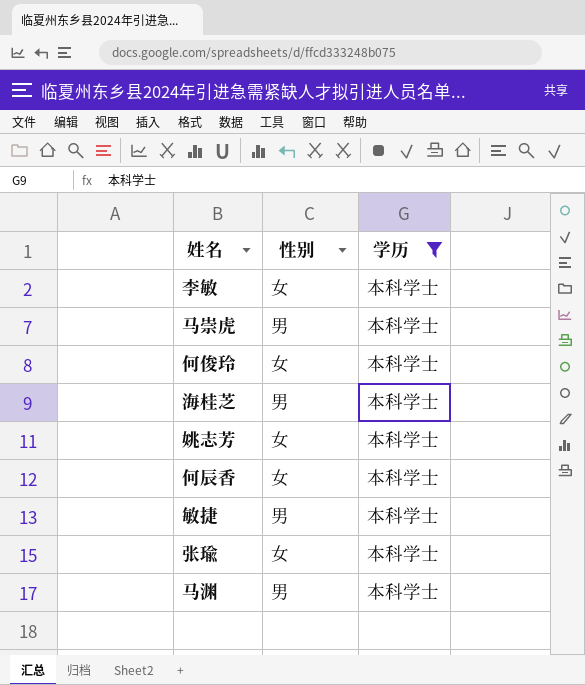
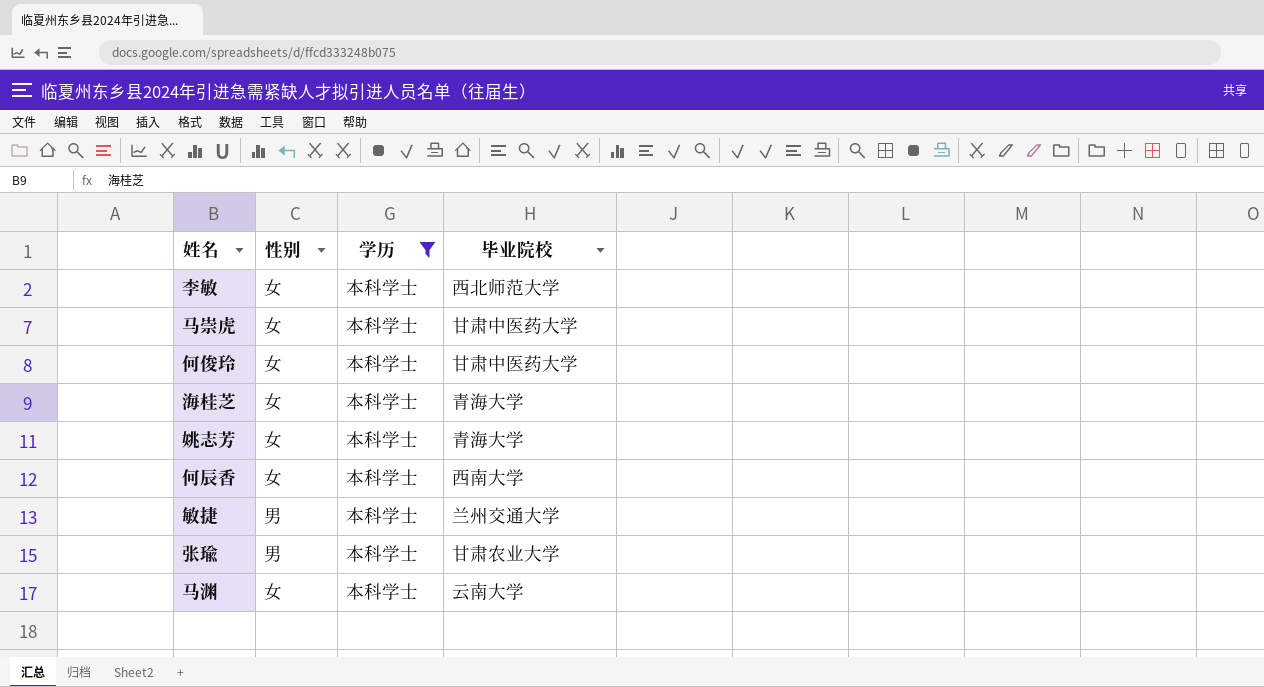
column 毕业院校 | position: none -> 4
马崇虎 | 性别: 男 -> 女
海桂芝 | 性别: 男 -> 女
张瑜 | 性别: 女 -> 男
马渊 | 性别: 男 -> 女

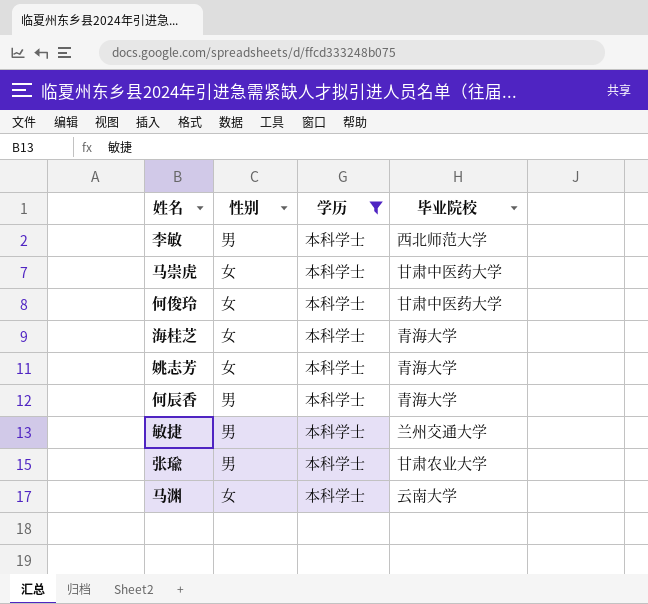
李敏 | 性别: 女 -> 男
何辰香 | 性别: 女 -> 男
何辰香 | 毕业院校: 西南大学 -> 青海大学

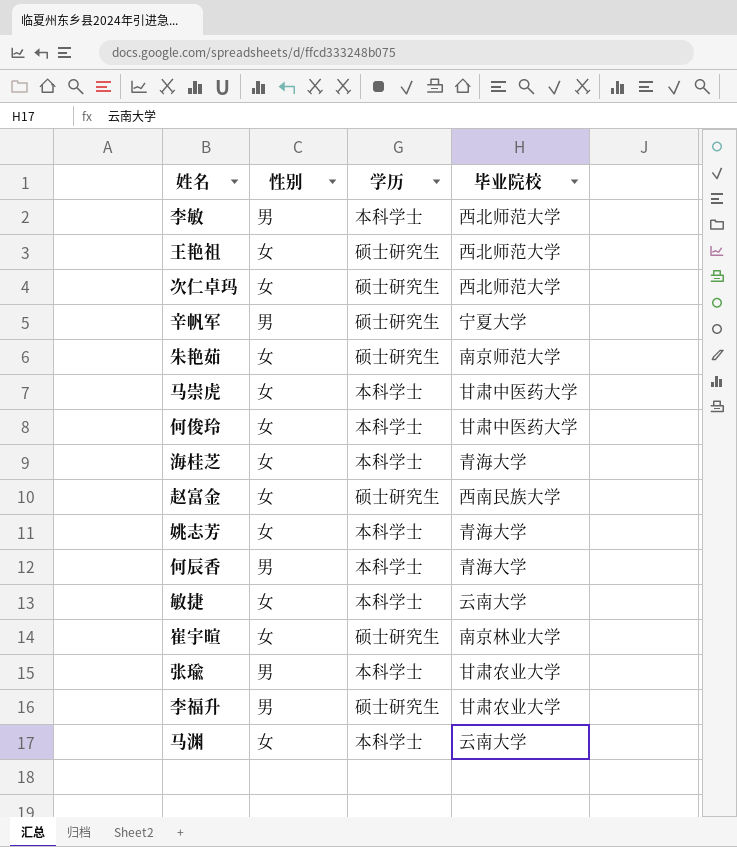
filter: 学历 = 本科学士 -> none
敏捷 | 性别: 男 -> 女
敏捷 | 毕业院校: 兰州交通大学 -> 云南大学

